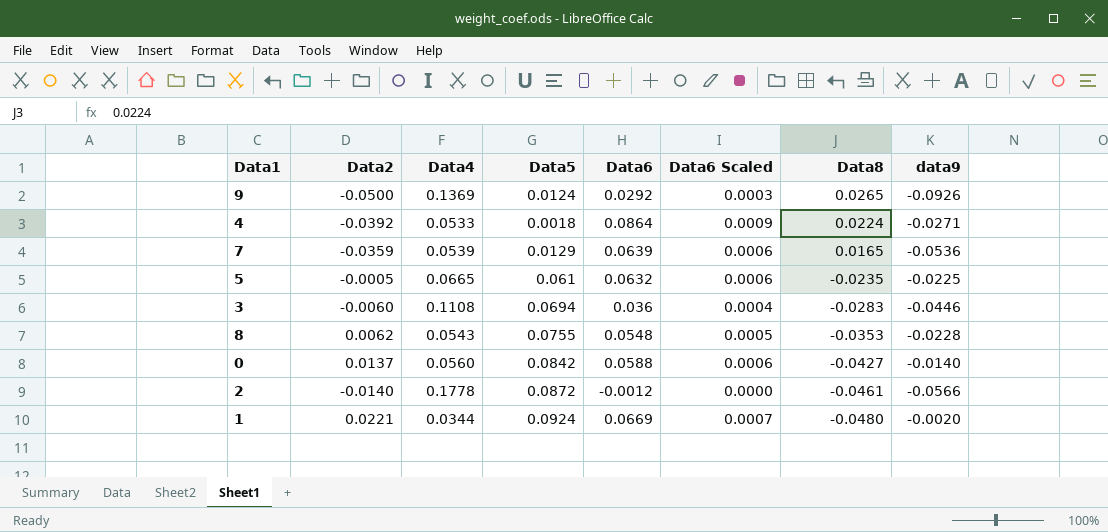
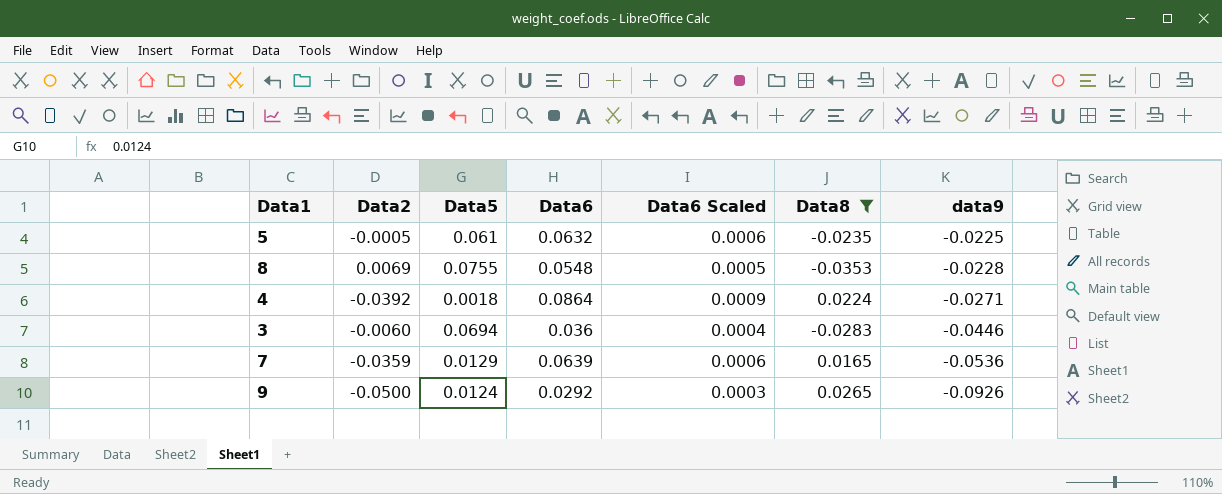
filter: none -> Data8 >= -0.0353
row order: Data8 descending -> data9 descending
column Data4 | position: 3 -> none
8 | Data2: 0.0062 -> 0.0069

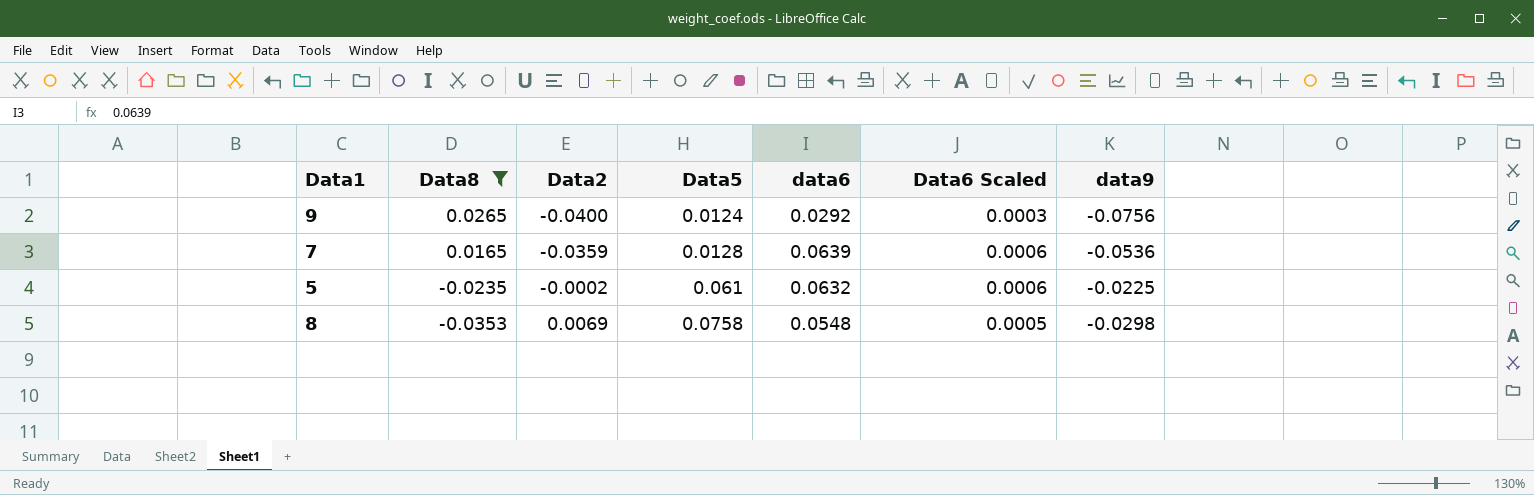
row order: data9 descending -> Data8 descending
column Data8 | position: 6 -> 2
column name: Data6 -> data6
row 4: -0.0392 | 0.0018 | 0.0864 | 0.0009 | 0.0224 | -0.0271 -> none
row 3: -0.0060 | 0.0694 | 0.036 | 0.0004 | -0.0283 | -0.0446 -> none
9 | Data2: -0.0500 -> -0.0400
9 | data9: -0.0926 -> -0.0756
7 | Data5: 0.0129 -> 0.0128
5 | Data2: -0.0005 -> -0.0002
8 | Data5: 0.0755 -> 0.0758
8 | data9: -0.0228 -> -0.0298

